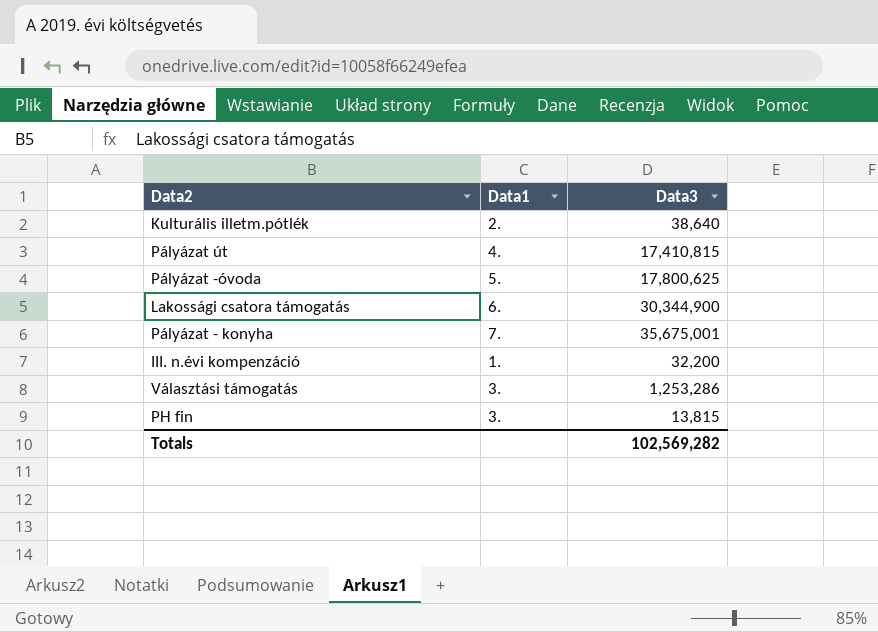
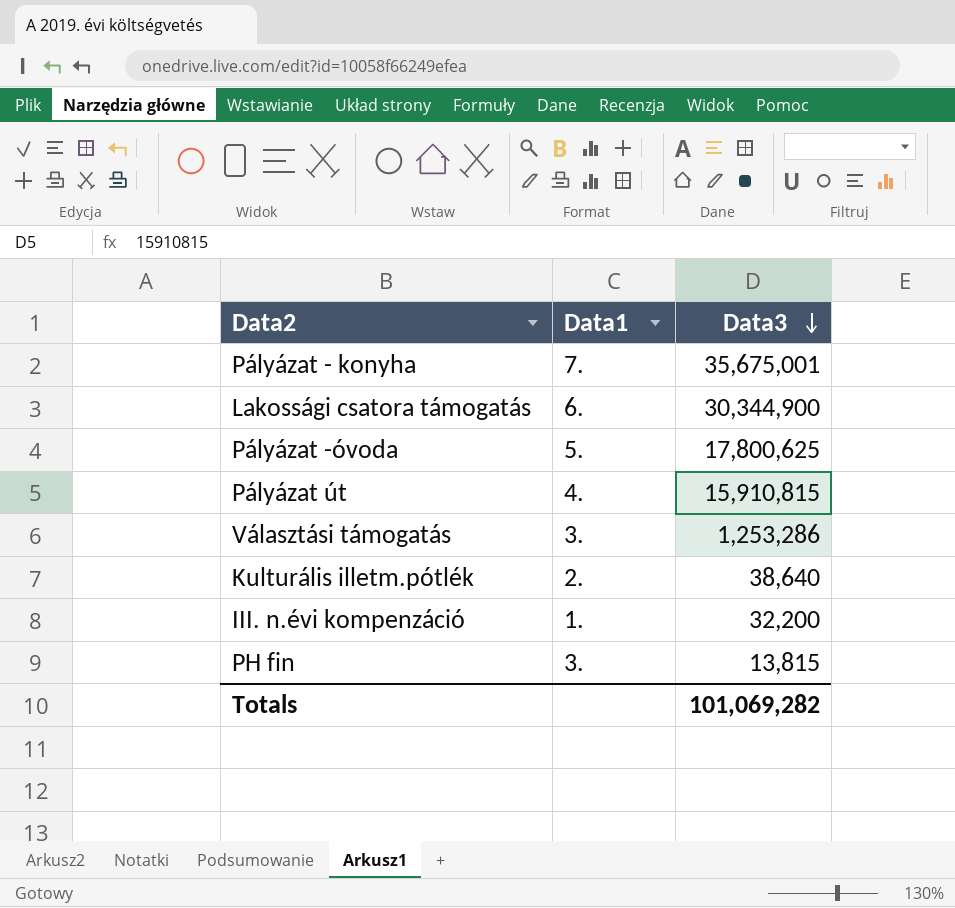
row order: none -> Data3 descending
Pályázat út | Data3: 17,410,815 -> 15,910,815
Totals | Data3: 102,569,282 -> 101,069,282

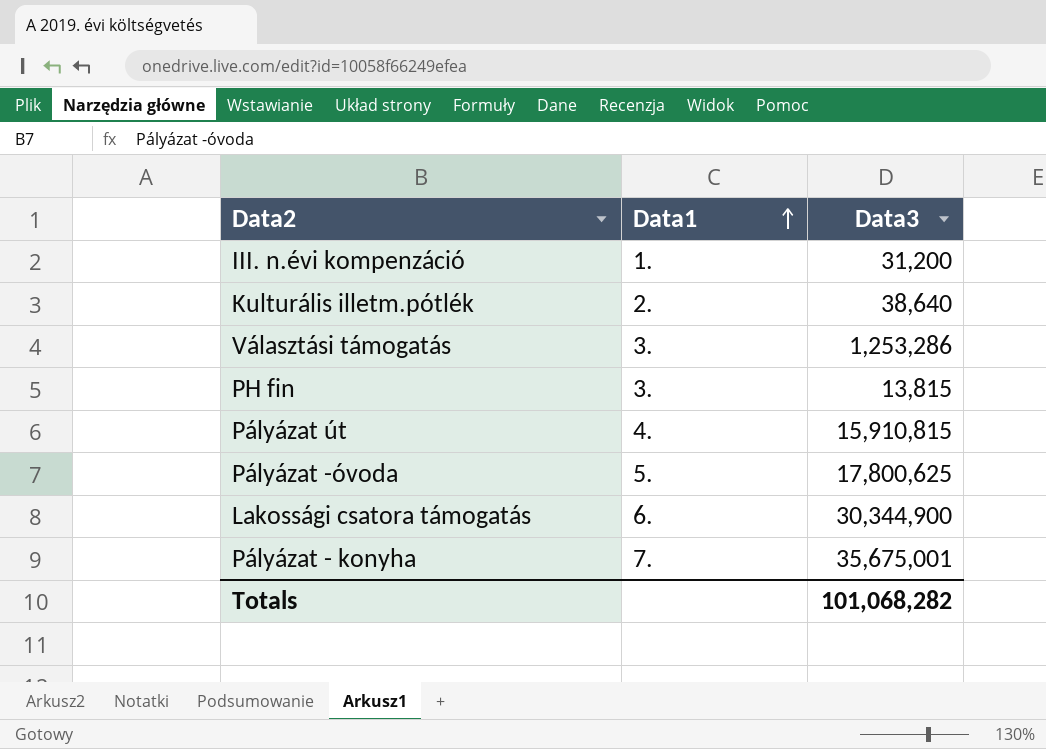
row order: Data3 descending -> Data1 ascending
III. n.évi kompenzáció | Data3: 32,200 -> 31,200
Totals | Data3: 101,069,282 -> 101,068,282

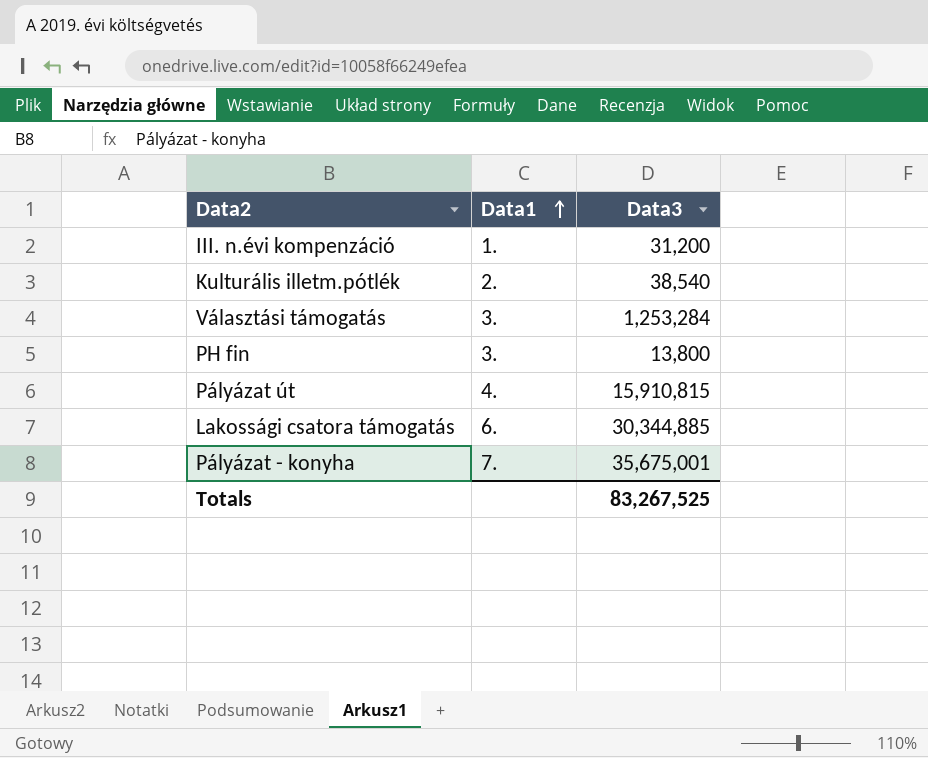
row Pályázat -óvoda: 5. | 17,800,625 -> none
Kulturális illetm.pótlék | Data3: 38,640 -> 38,540
Választási támogatás | Data3: 1,253,286 -> 1,253,284
PH fin | Data3: 13,815 -> 13,800
Lakossági csatora támogatás | Data3: 30,344,900 -> 30,344,885
Totals | Data3: 101,068,282 -> 83,267,525

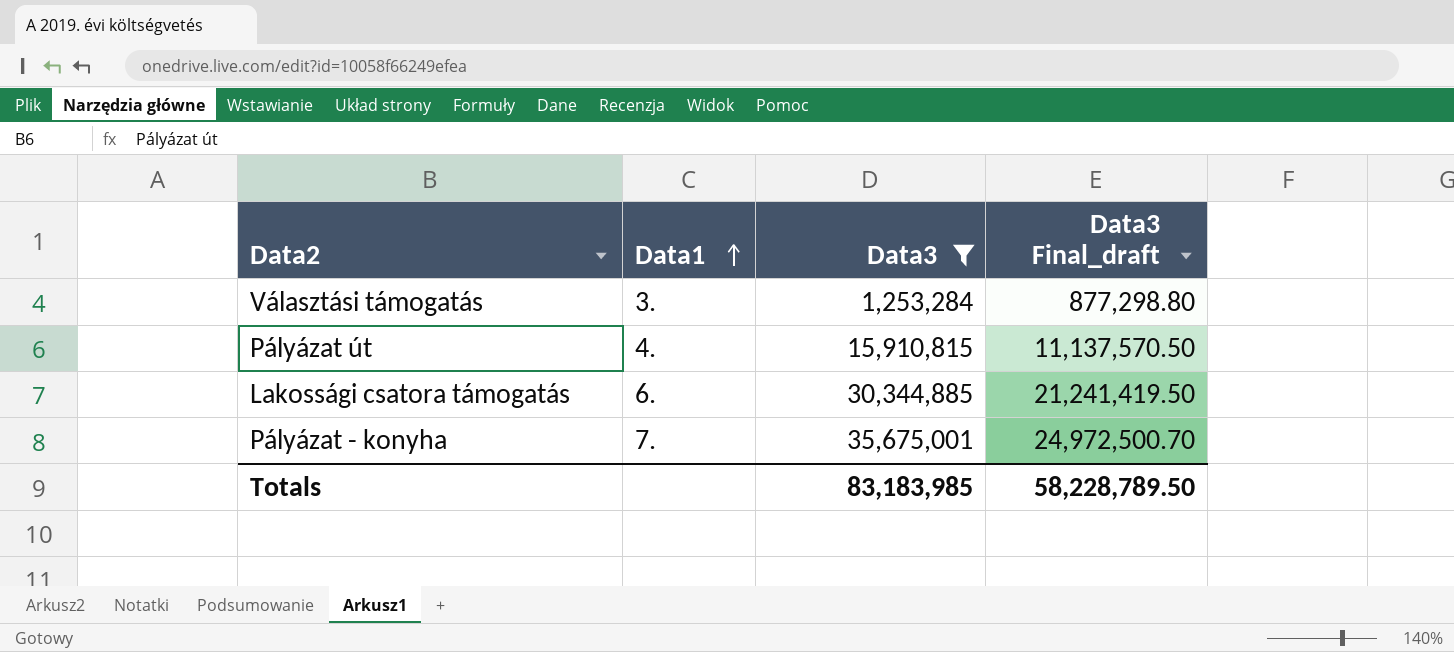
filter: none -> Data3 >= 1,253,284
column Data3 Final_draft | formula: none -> [Data3] * 0.7
Totals | Data3: 83,267,525 -> 83,183,985

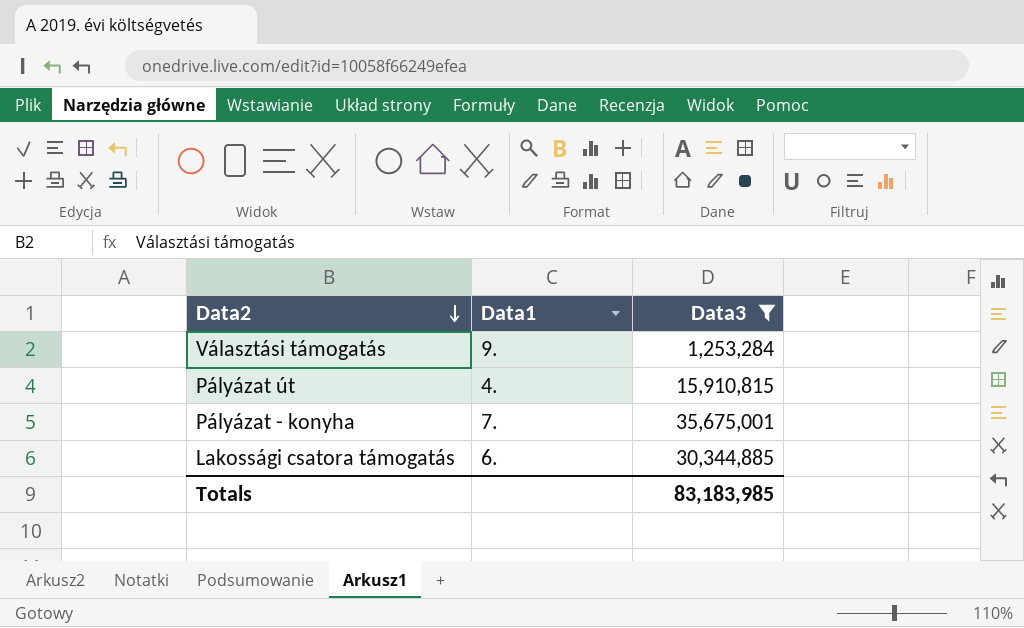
row order: Data1 ascending -> Data2 descending
column Data3 Final_draft | formula: [Data3] * 0.7 -> none
Választási támogatás | Data1: 3. -> 9.

